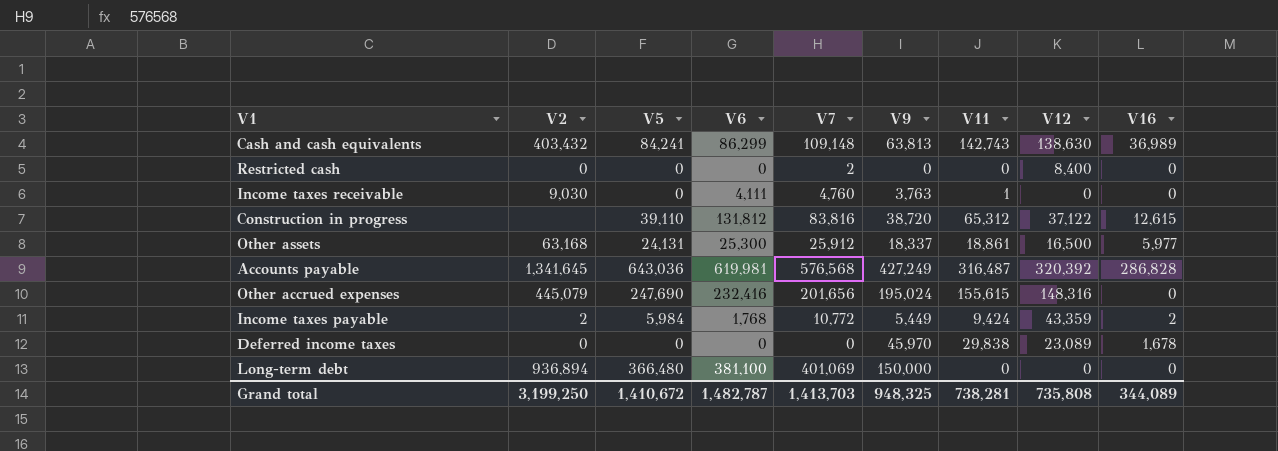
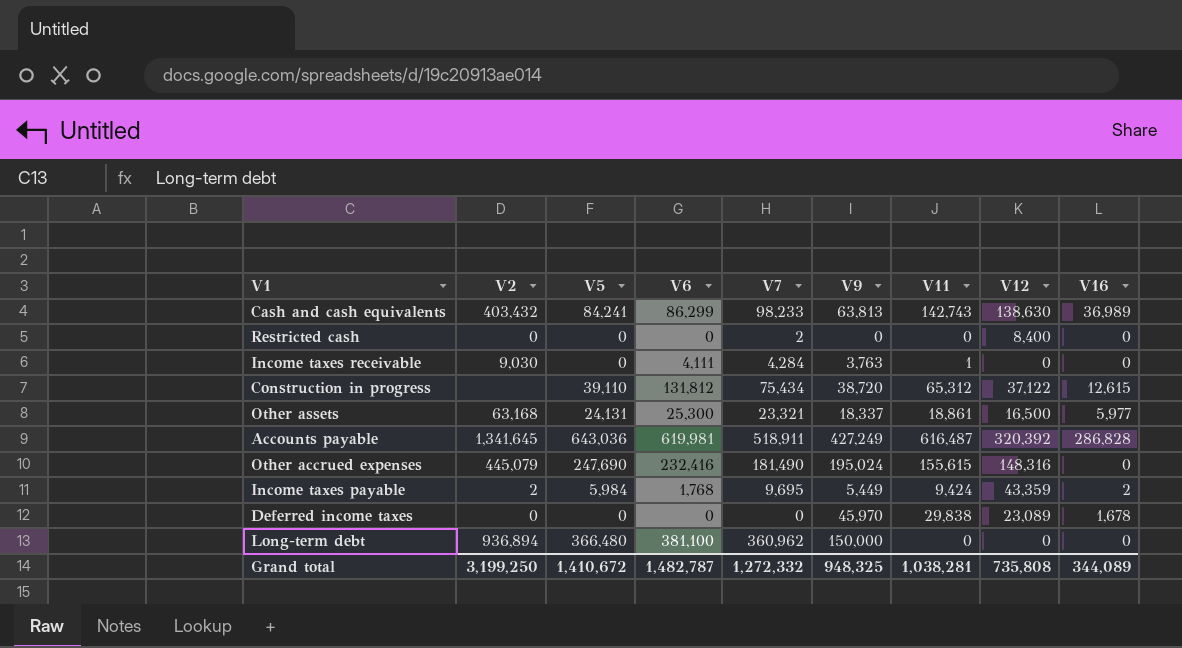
Cash and cash equivalents | V7: 109,148 -> 98,233
Income taxes receivable | V7: 4,760 -> 4,284
Construction in progress | V7: 83,816 -> 75,434
Other assets | V7: 25,912 -> 23,321
Accounts payable | V7: 576,568 -> 518,911
Accounts payable | V11: 316,487 -> 616,487
Other accrued expenses | V7: 201,656 -> 181,490
Income taxes payable | V7: 10,772 -> 9,695
Long-term debt | V7: 401,069 -> 360,962
Grand total | V7: 1,413,703 -> 1,272,332
Grand total | V11: 738,281 -> 1,038,281

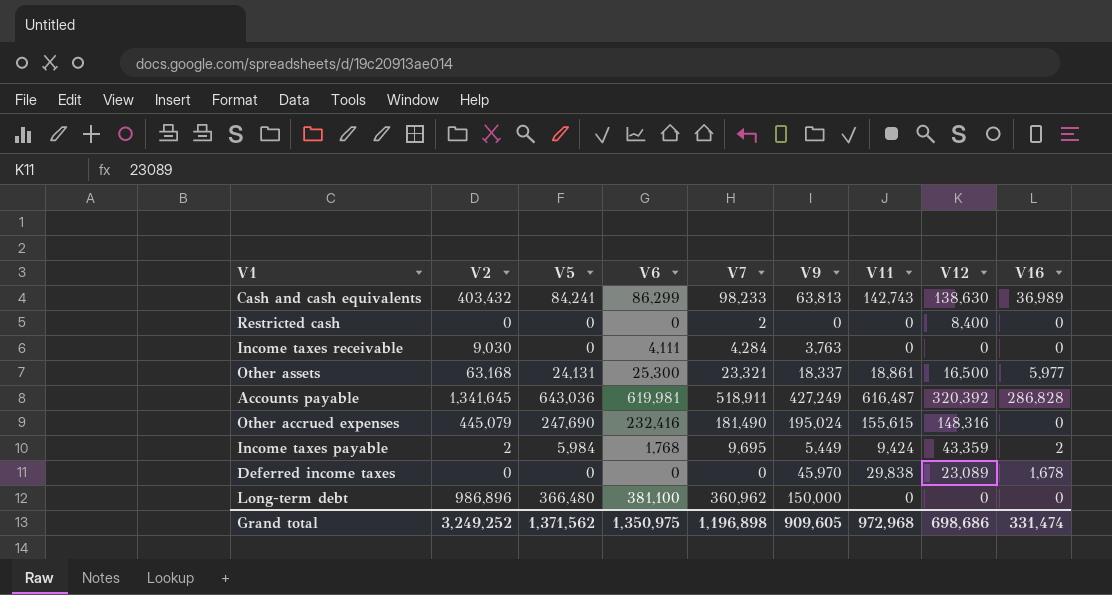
row Construction in progress: none | 39,110 | 131,812 | 75,434 | 38,720 | 65,312 | 37,122 | 12,615 -> none
Income taxes receivable | V11: 1 -> 0
Long-term debt | V2: 936,894 -> 986,896
Grand total | V2: 3,199,250 -> 3,249,252
Grand total | V5: 1,410,672 -> 1,371,562
Grand total | V6: 1,482,787 -> 1,350,975
Grand total | V7: 1,272,332 -> 1,196,898
Grand total | V9: 948,325 -> 909,605
Grand total | V11: 1,038,281 -> 972,968
Grand total | V12: 735,808 -> 698,686
Grand total | V16: 344,089 -> 331,474

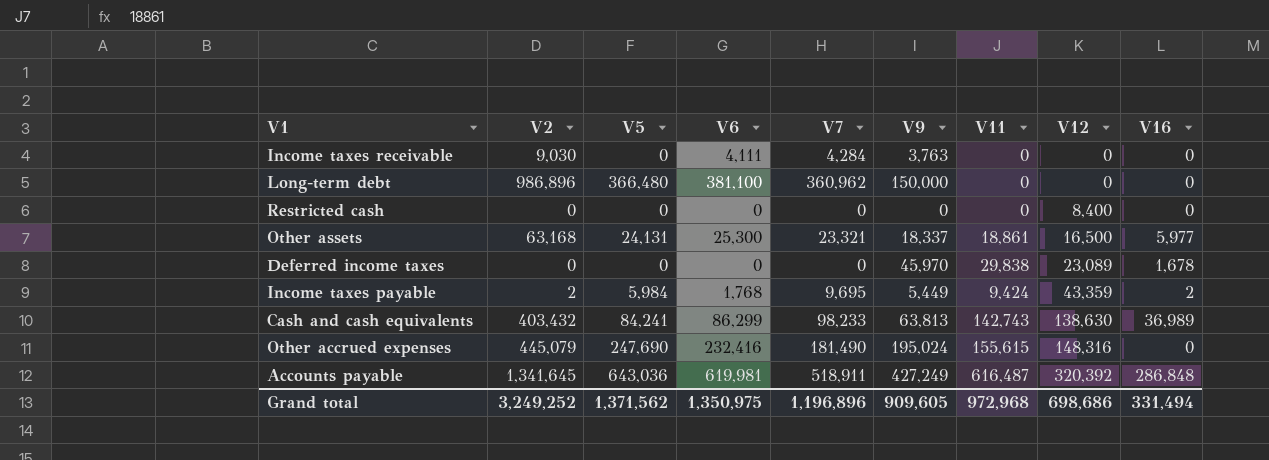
row order: none -> V12 ascending
Restricted cash | V7: 2 -> 0
Accounts payable | V16: 286,828 -> 286,848
Grand total | V7: 1,196,898 -> 1,196,896
Grand total | V16: 331,474 -> 331,494

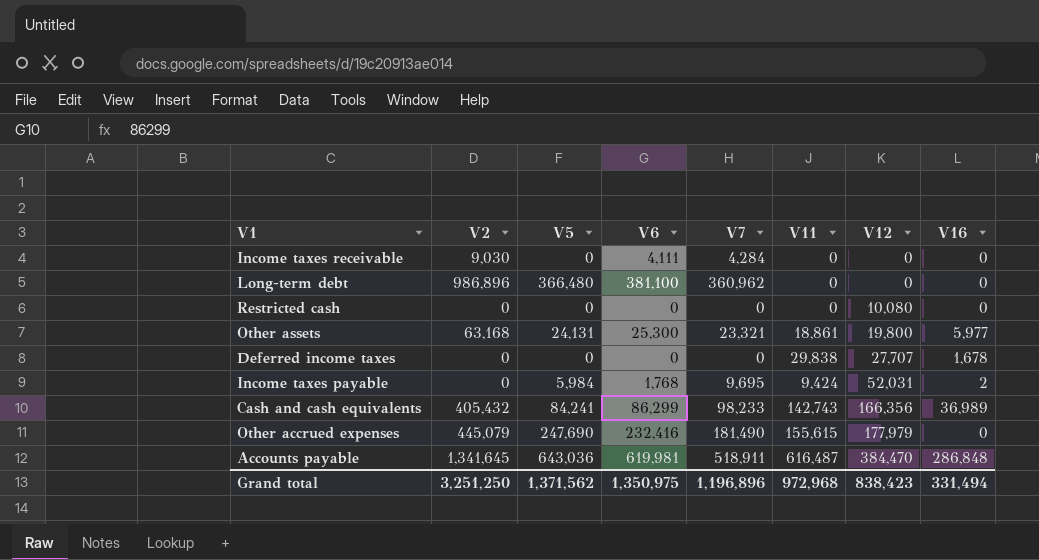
column V9 | position: 6 -> none
Restricted cash | V12: 8,400 -> 10,080
Other assets | V12: 16,500 -> 19,800
Deferred income taxes | V12: 23,089 -> 27,707
Income taxes payable | V2: 2 -> 0
Income taxes payable | V12: 43,359 -> 52,031
Cash and cash equivalents | V2: 403,432 -> 405,432
Cash and cash equivalents | V12: 138,630 -> 166,356
Other accrued expenses | V12: 148,316 -> 177,979
Accounts payable | V12: 320,392 -> 384,470
Grand total | V2: 3,249,252 -> 3,251,250
Grand total | V12: 698,686 -> 838,423

